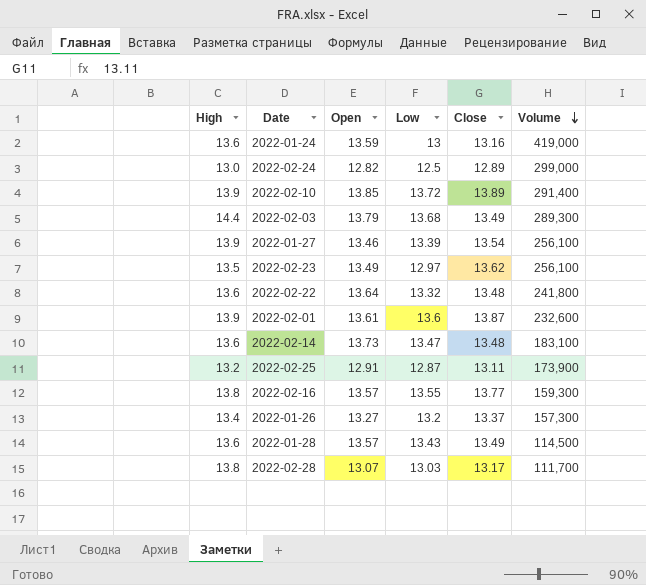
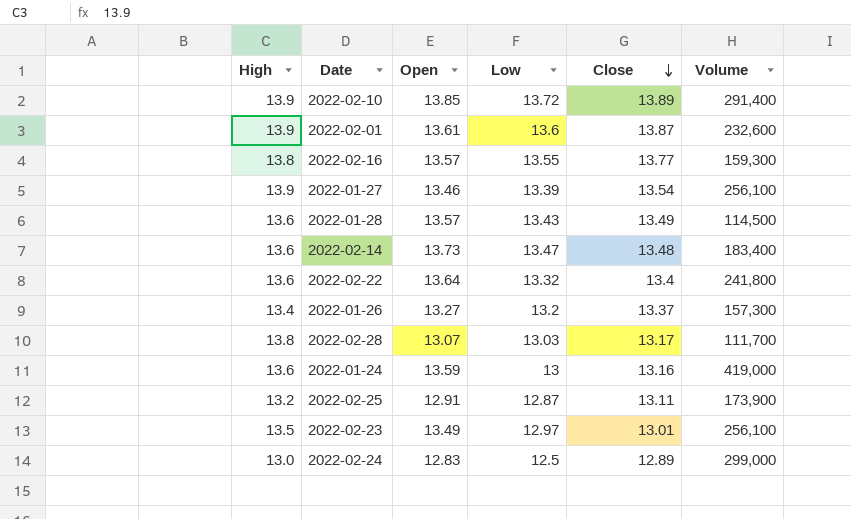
row order: Volume descending -> Close descending
row 2022-02-03: 14.4 | 13.79 | 13.68 | 13.49 | 289,300 -> none
2022-02-14 | Volume: 183,100 -> 183,400
2022-02-22 | Close: 13.48 -> 13.4
2022-02-23 | Close: 13.62 -> 13.01
2022-02-24 | Open: 12.82 -> 12.83

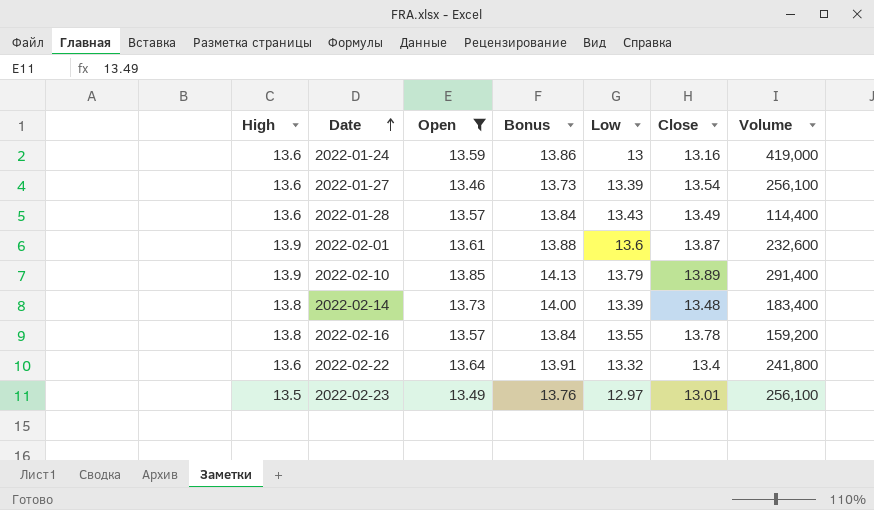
filter: none -> Open >= 13.46
row order: Close descending -> Date ascending
column Bonus | formula: none -> [Open] * 1.02
2022-01-27 | High: 13.9 -> 13.6
2022-01-28 | Volume: 114,500 -> 114,400
2022-02-10 | Low: 13.72 -> 13.79
2022-02-14 | High: 13.6 -> 13.8
2022-02-14 | Low: 13.47 -> 13.39
2022-02-16 | Close: 13.77 -> 13.78
2022-02-16 | Volume: 159,300 -> 159,200

